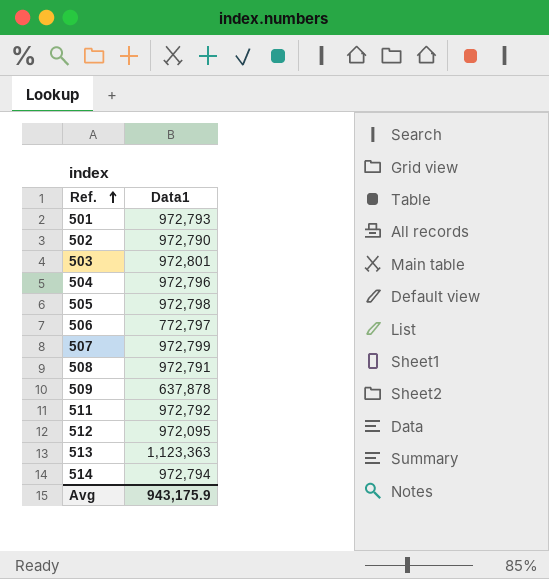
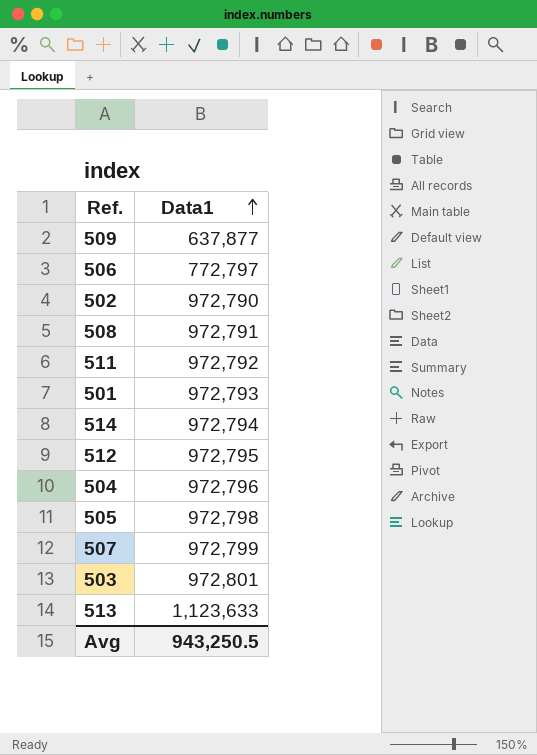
row order: Ref. ascending -> Data1 ascending
509 | Data1: 637,878 -> 637,877
512 | Data1: 972,095 -> 972,795
513 | Data1: 1,123,363 -> 1,123,633
Avg | Data1: 943,175.9 -> 943,250.5

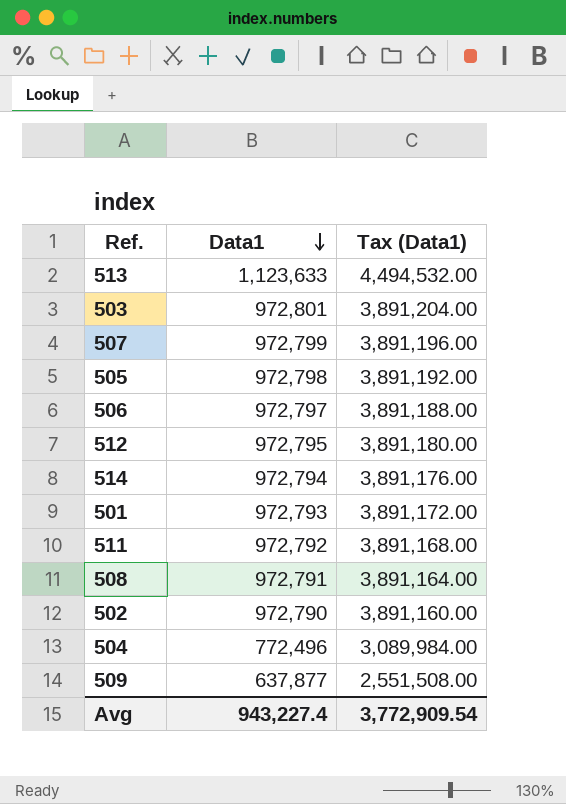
row order: Data1 ascending -> Data1 descending
column Tax (Data1) | formula: none -> [Data1] * 4
506 | Data1: 772,797 -> 972,797
504 | Data1: 972,796 -> 772,496
Avg | Data1: 943,250.5 -> 943,227.4

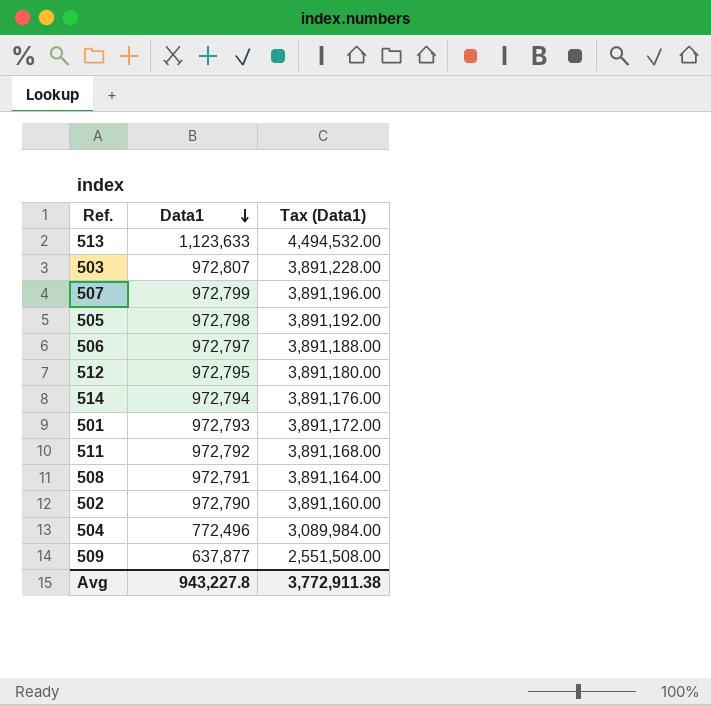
503 | Data1: 972,801 -> 972,807
503 | Tax (Data1): 3,891,204.00 -> 3,891,228.00
Avg | Data1: 943,227.4 -> 943,227.8
Avg | Tax (Data1): 3,772,909.54 -> 3,772,911.38

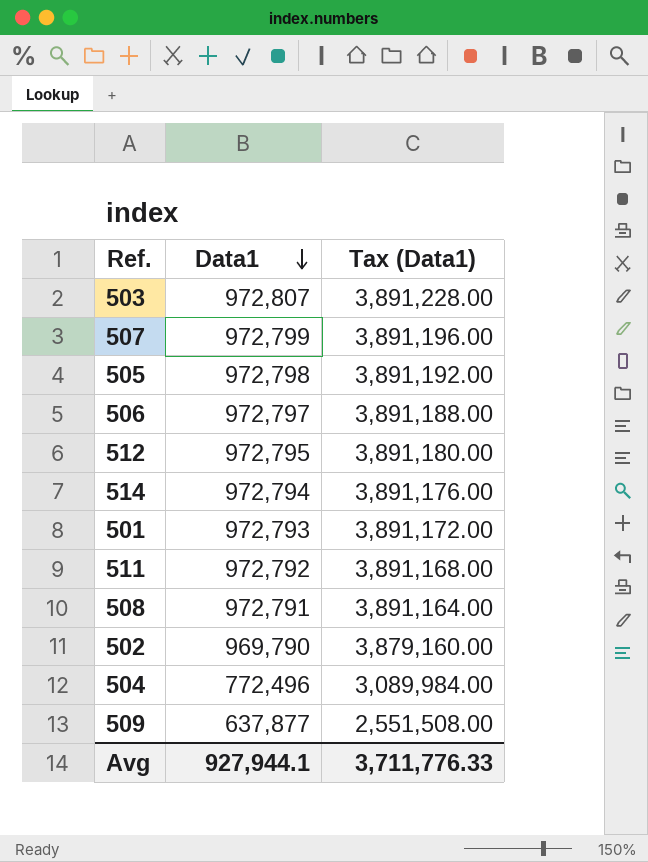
row 513: 1,123,633 | 4,494,532.00 -> none
502 | Data1: 972,790 -> 969,790
502 | Tax (Data1): 3,891,160.00 -> 3,879,160.00
Avg | Data1: 943,227.8 -> 927,944.1
Avg | Tax (Data1): 3,772,911.38 -> 3,711,776.33

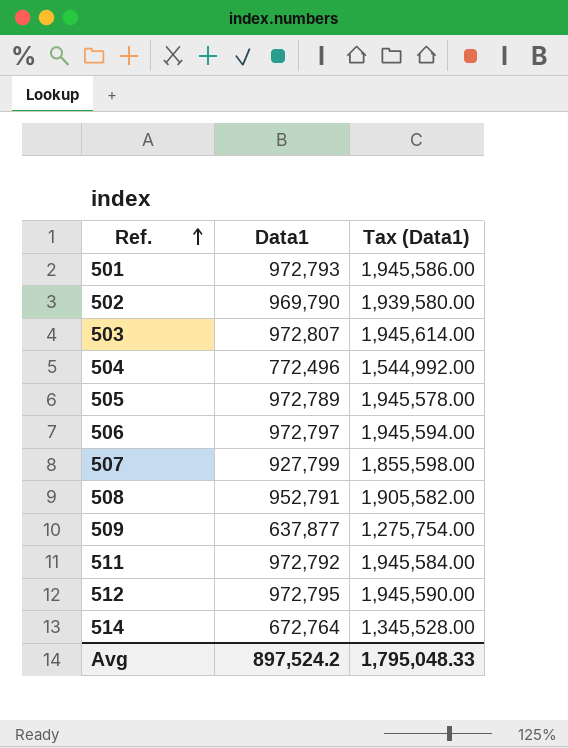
row order: Data1 descending -> Ref. ascending
column Tax (Data1) | formula: [Data1] * 4 -> [Data1] * 2
505 | Data1: 972,798 -> 972,789
507 | Data1: 972,799 -> 927,799
508 | Data1: 972,791 -> 952,791
514 | Data1: 972,794 -> 672,764
Avg | Data1: 927,944.1 -> 897,524.2
Avg | Tax (Data1): 3,711,776.33 -> 1,795,048.33

